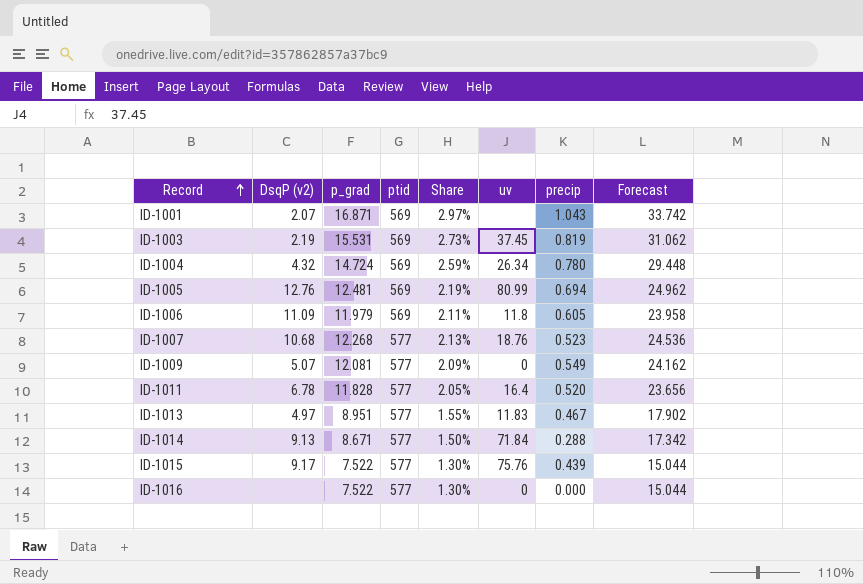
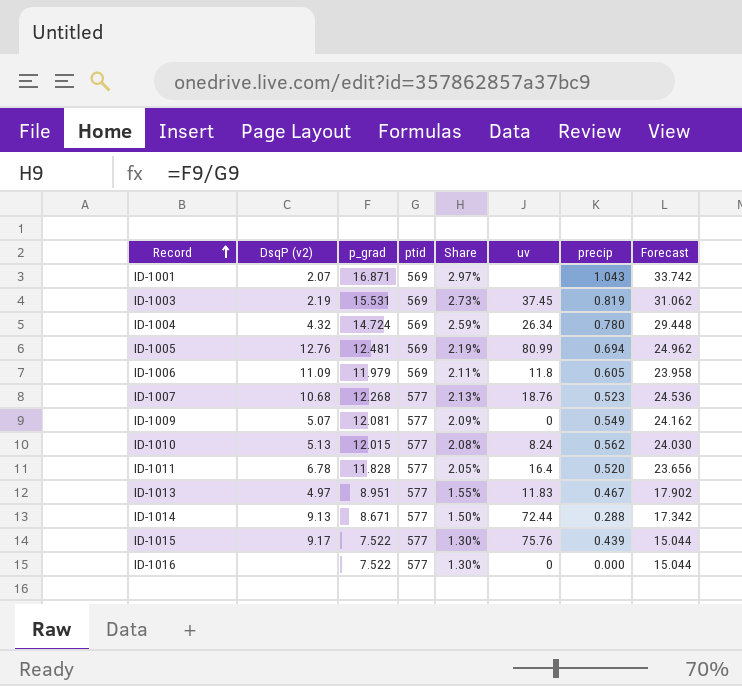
row ID-1010: none -> 5.13 | 12.015 | 577 | 2.08% | 8.24 | 0.562 | 24.030
ID-1014 | uv: 71.84 -> 72.44

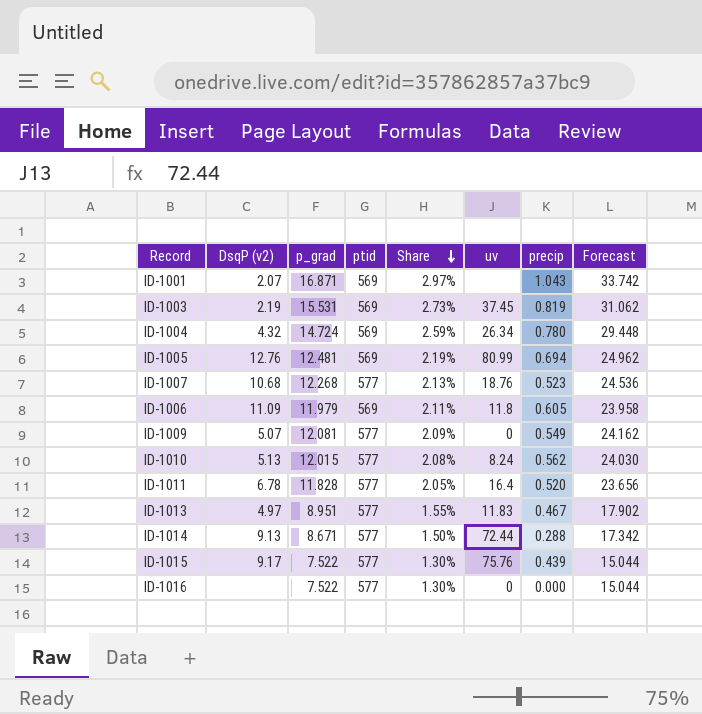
row order: Record ascending -> Share descending

